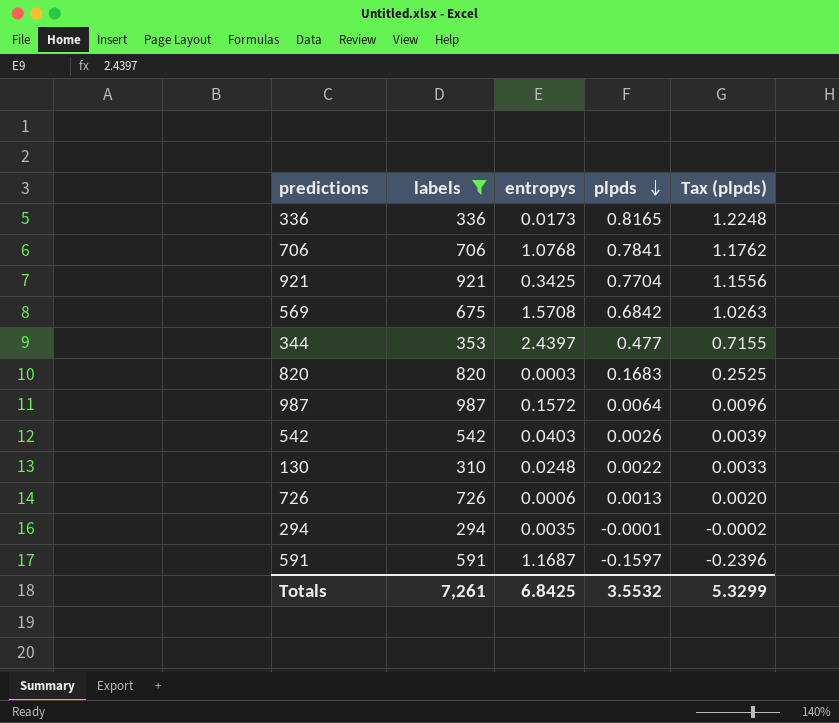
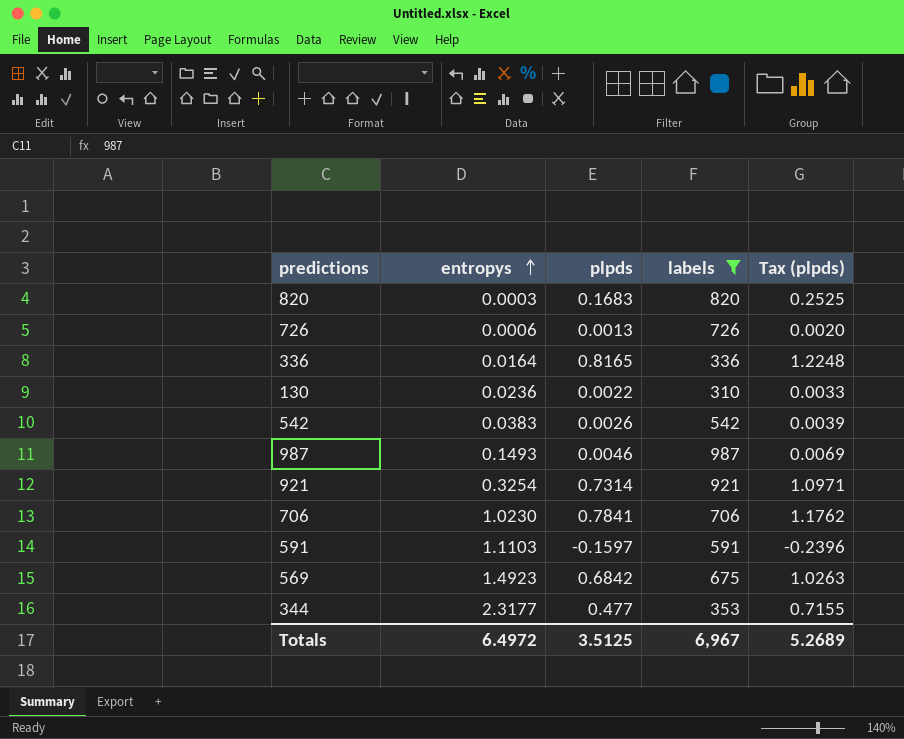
row order: plpds descending -> entropys ascending
column labels | position: 2 -> 4
row 294: 294 | 0.0035 | -0.0001 | -0.0002 -> none
336 | entropys: 0.0173 -> 0.0164
130 | entropys: 0.0248 -> 0.0236
542 | entropys: 0.0403 -> 0.0383
987 | entropys: 0.1572 -> 0.1493
987 | plpds: 0.0064 -> 0.0046
987 | Tax (plpds): 0.0096 -> 0.0069
921 | entropys: 0.3425 -> 0.3254
921 | plpds: 0.7704 -> 0.7314
921 | Tax (plpds): 1.1556 -> 1.0971
706 | entropys: 1.0768 -> 1.0230
591 | entropys: 1.1687 -> 1.1103
569 | entropys: 1.5708 -> 1.4923
344 | entropys: 2.4397 -> 2.3177
Totals | entropys: 6.8425 -> 6.4972
Totals | plpds: 3.5532 -> 3.5125
Totals | labels: 7,261 -> 6,967
Totals | Tax (plpds): 5.3299 -> 5.2689

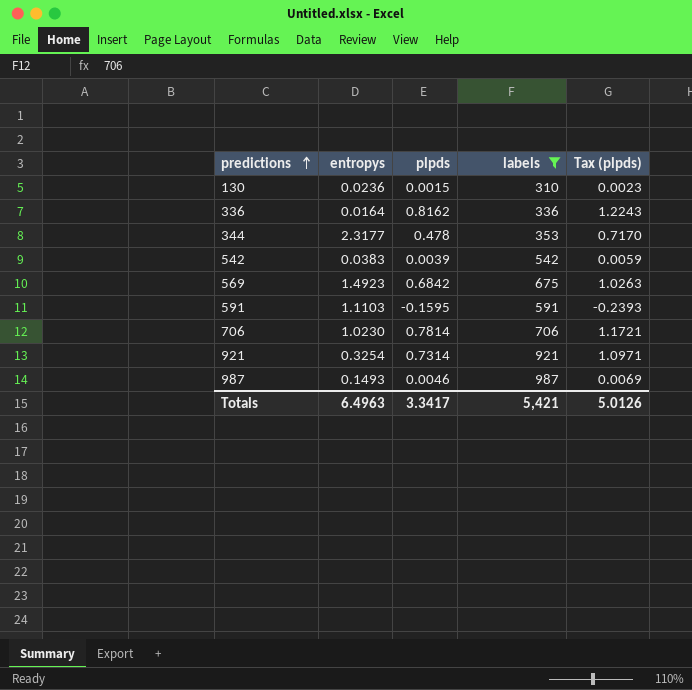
row order: entropys ascending -> predictions ascending
row 820: 0.0003 | 0.1683 | 820 | 0.2525 -> none
row 726: 0.0006 | 0.0013 | 726 | 0.0020 -> none
130 | plpds: 0.0022 -> 0.0015
130 | Tax (plpds): 0.0033 -> 0.0023
336 | plpds: 0.8165 -> 0.8162
336 | Tax (plpds): 1.2248 -> 1.2243
344 | plpds: 0.477 -> 0.478
344 | Tax (plpds): 0.7155 -> 0.7170
542 | plpds: 0.0026 -> 0.0039
542 | Tax (plpds): 0.0039 -> 0.0059
591 | plpds: -0.1597 -> -0.1595
591 | Tax (plpds): -0.2396 -> -0.2393
706 | plpds: 0.7841 -> 0.7814
706 | Tax (plpds): 1.1762 -> 1.1721
Totals | entropys: 6.4972 -> 6.4963
Totals | plpds: 3.5125 -> 3.3417
Totals | labels: 6,967 -> 5,421
Totals | Tax (plpds): 5.2689 -> 5.0126

